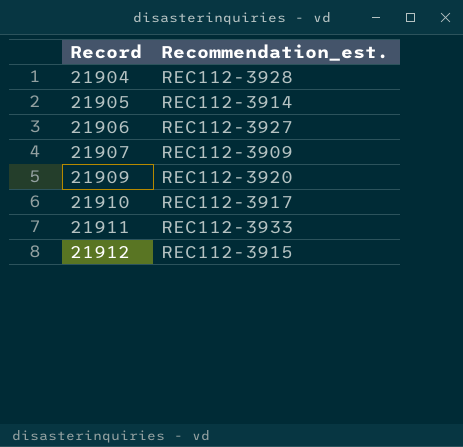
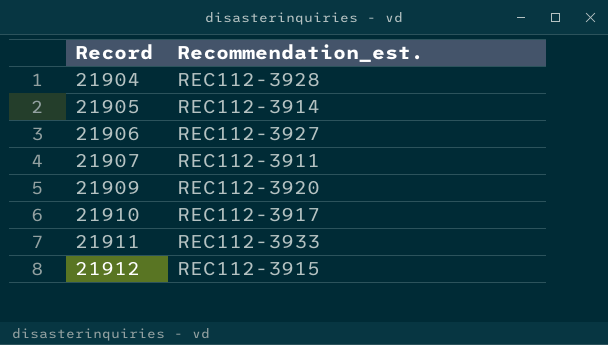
21907 | Recommendation_est.: REC112-3909 -> REC112-3911

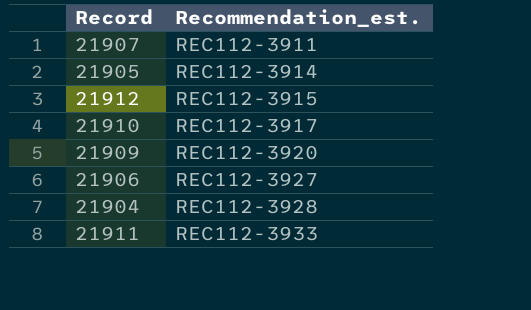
row order: Record ascending -> Recommendation_est. ascending

